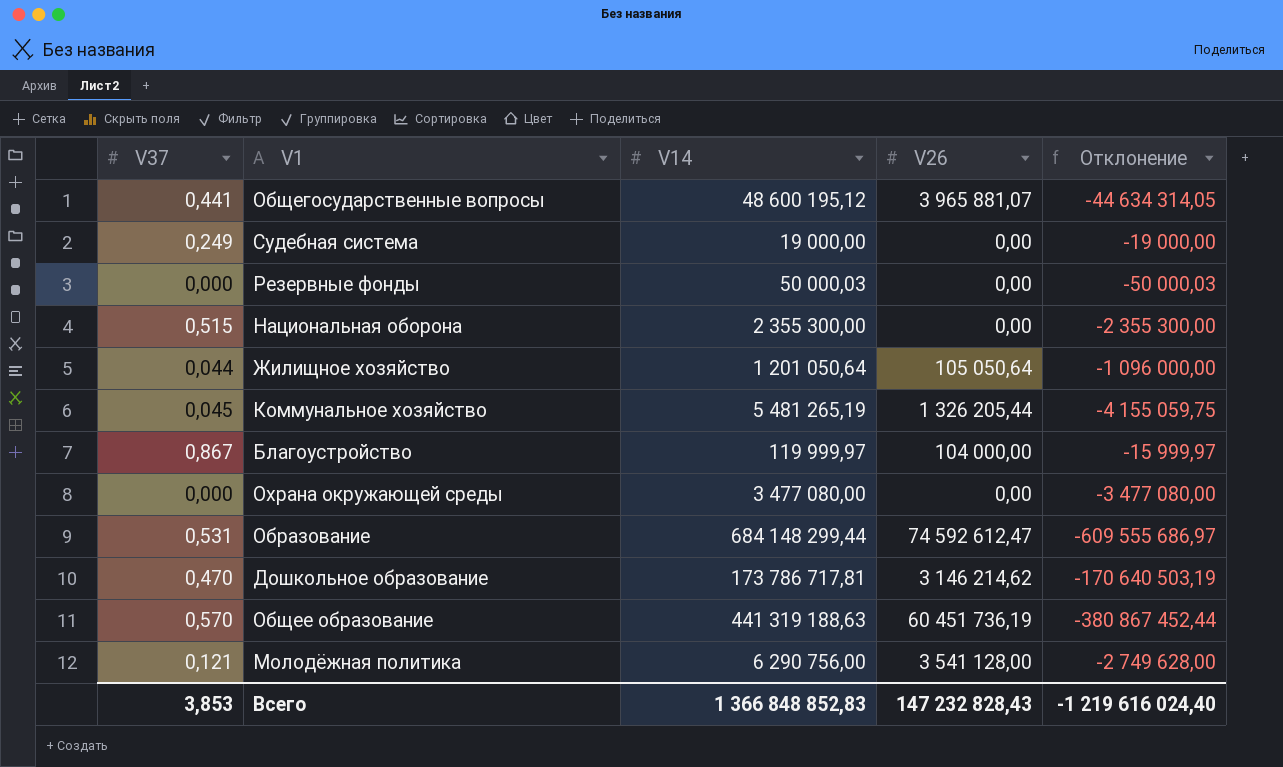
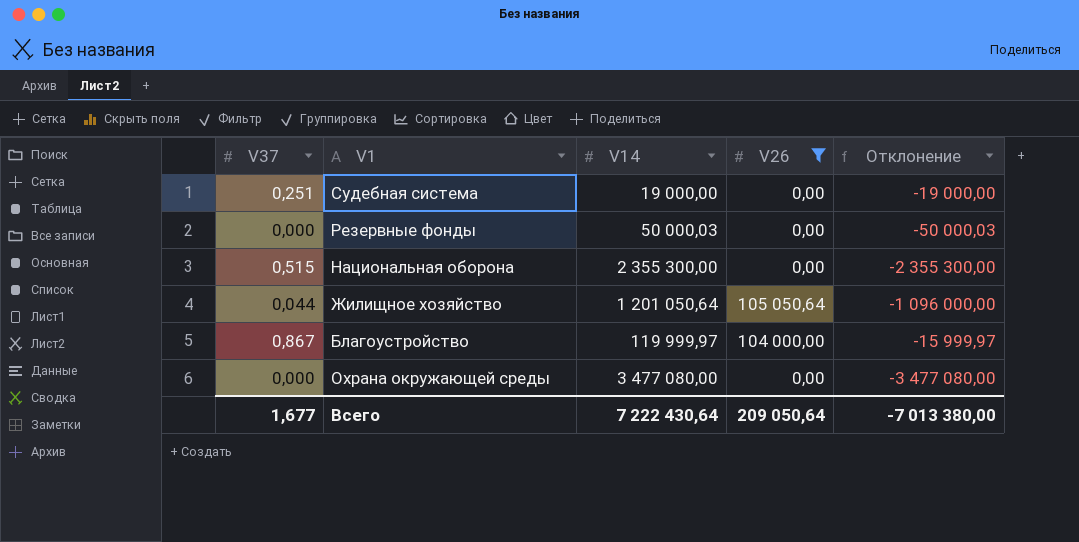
filter: none -> V26 <= 105 050,64
Судебная система | V37: 0,249 -> 0,251
Всего | V37: 3,853 -> 1,677
Всего | V14: 1 366 848 852,83 -> 7 222 430,64
Всего | V26: 147 232 828,43 -> 209 050,64
Всего | Отклонение: -1 219 616 024,40 -> -7 013 380,00

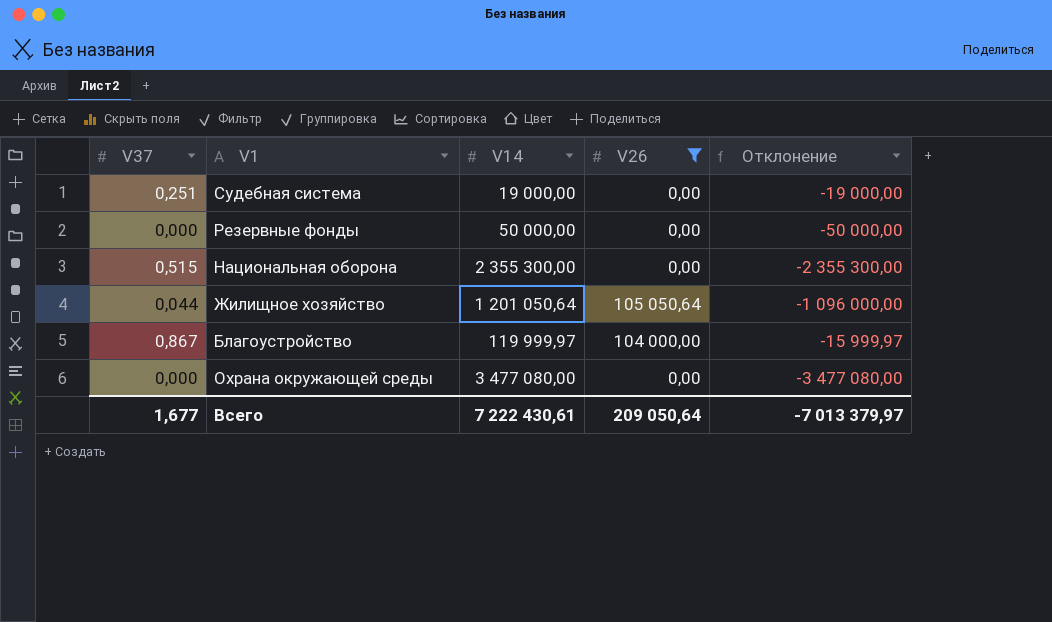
Резервные фонды | V14: 50 000,03 -> 50 000,00
Резервные фонды | Отклонение: -50 000,03 -> -50 000,00
Всего | V14: 7 222 430,64 -> 7 222 430,61
Всего | Отклонение: -7 013 380,00 -> -7 013 379,97

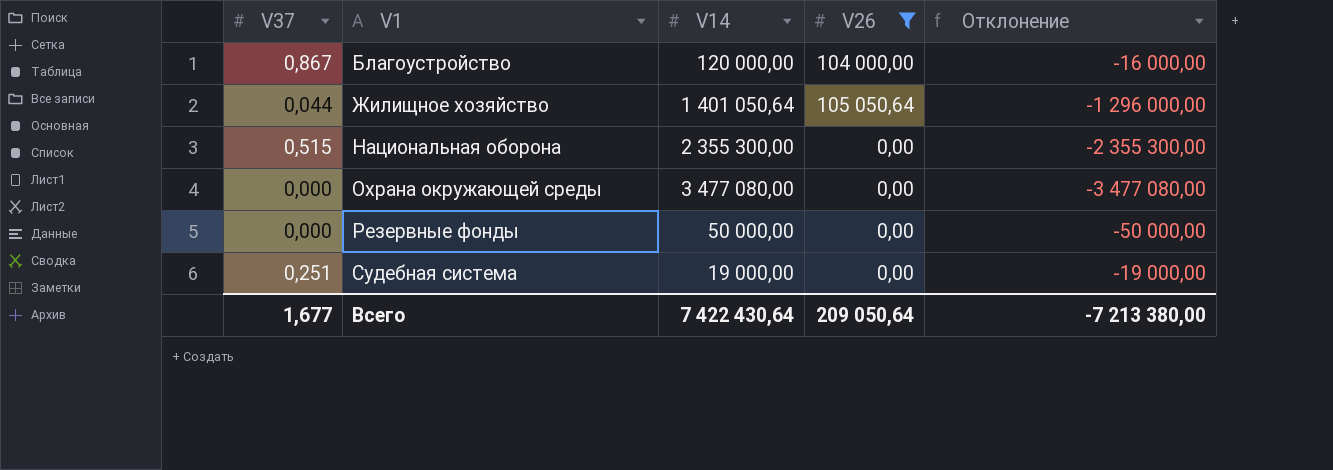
row order: none -> V1 ascending
Благоустройство | V14: 119 999,97 -> 120 000,00
Благоустройство | Отклонение: -15 999,97 -> -16 000,00
Жилищное хозяйство | V14: 1 201 050,64 -> 1 401 050,64
Жилищное хозяйство | Отклонение: -1 096 000,00 -> -1 296 000,00
Всего | V14: 7 222 430,61 -> 7 422 430,64
Всего | Отклонение: -7 013 379,97 -> -7 213 380,00

